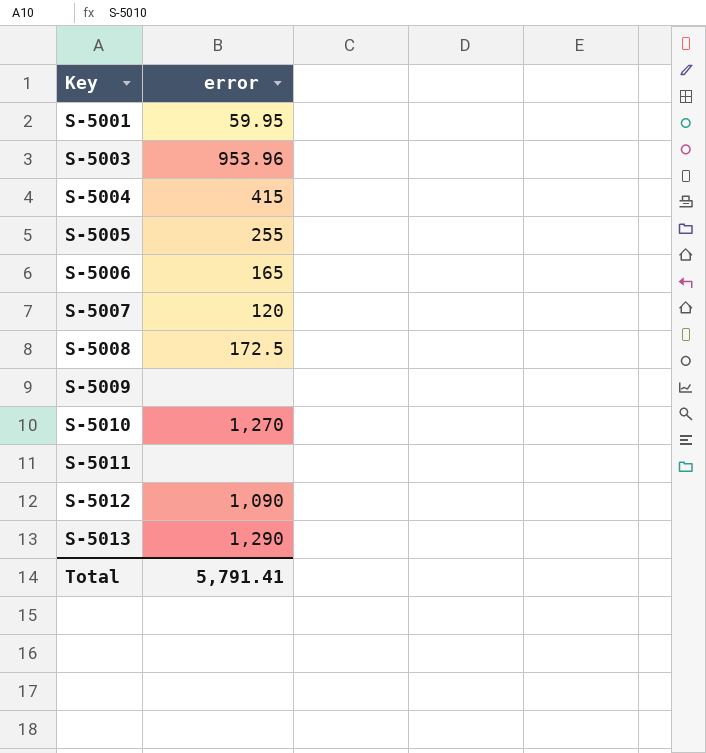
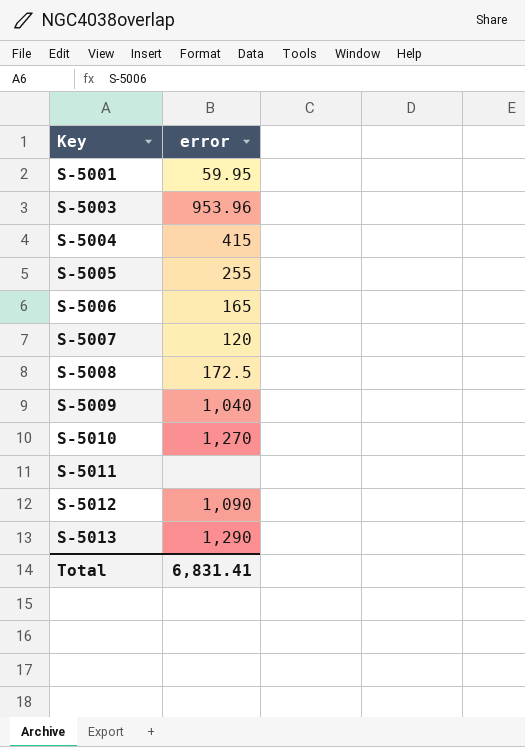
S-5009 | error: none -> 1,040
Total | error: 5,791.41 -> 6,831.41

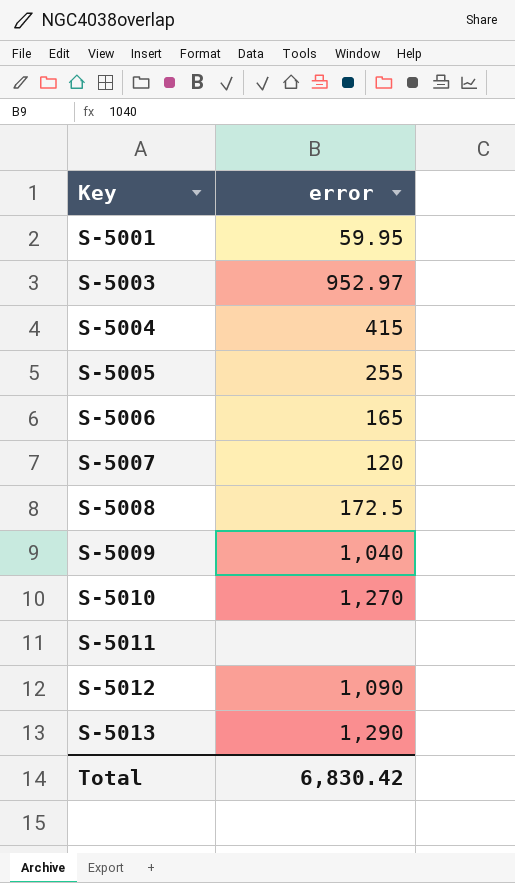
S-5003 | error: 953.96 -> 952.97
Total | error: 6,831.41 -> 6,830.42

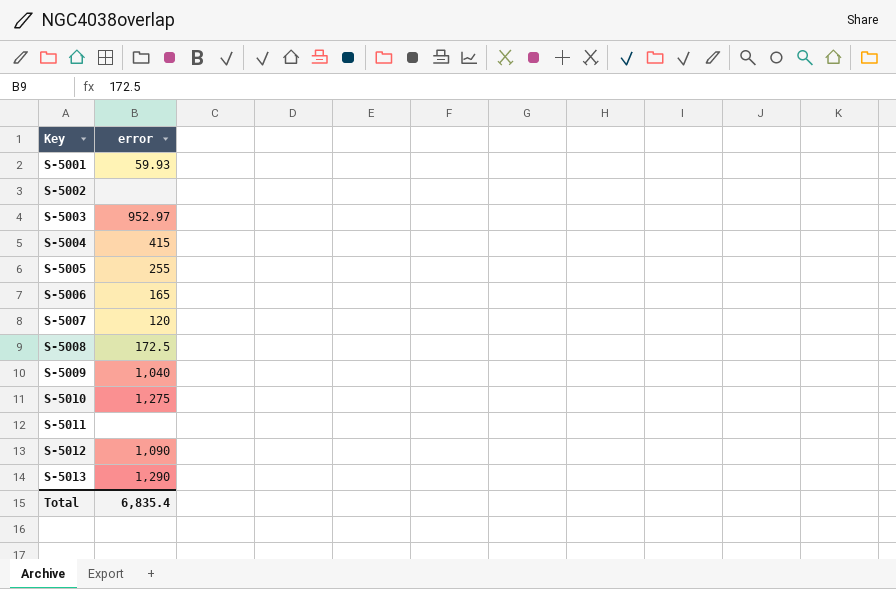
S-5001 | error: 59.95 -> 59.93
row S-5002: none -> none
S-5010 | error: 1,270 -> 1,275
Total | error: 6,830.42 -> 6,835.4

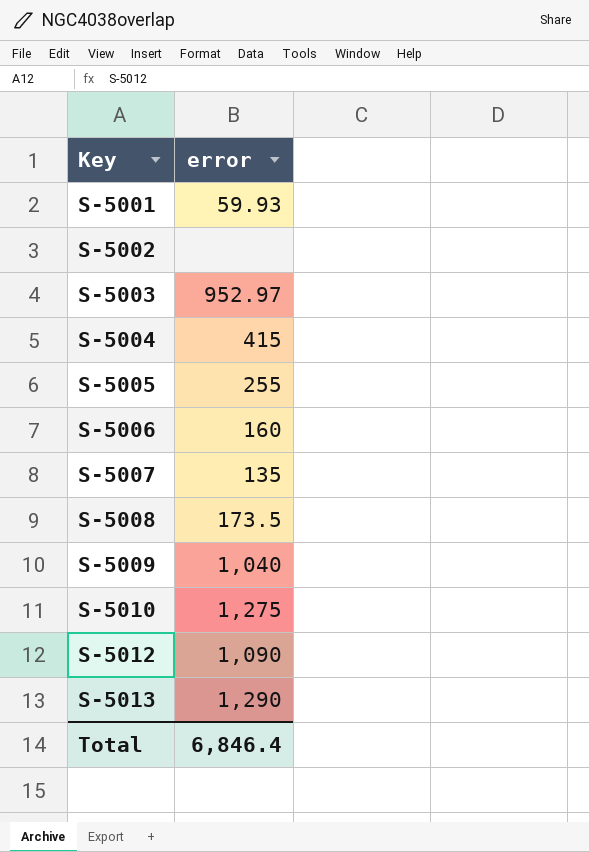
row S-5011: none -> none
S-5006 | error: 165 -> 160
S-5007 | error: 120 -> 135
S-5008 | error: 172.5 -> 173.5
Total | error: 6,835.4 -> 6,846.4

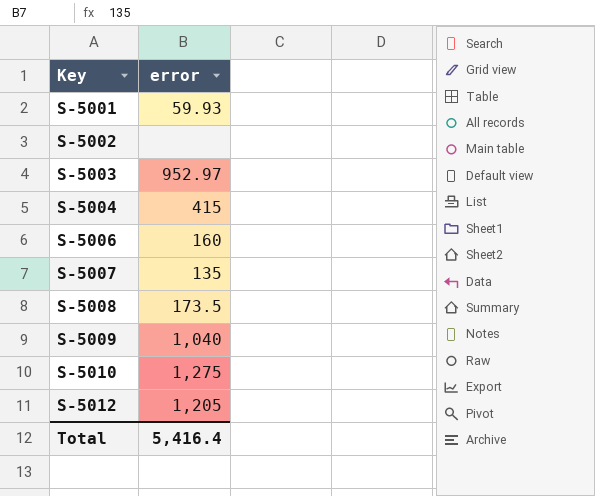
row S-5005: 255 -> none
row S-5013: 1,290 -> none
S-5012 | error: 1,090 -> 1,205
Total | error: 6,846.4 -> 5,416.4

